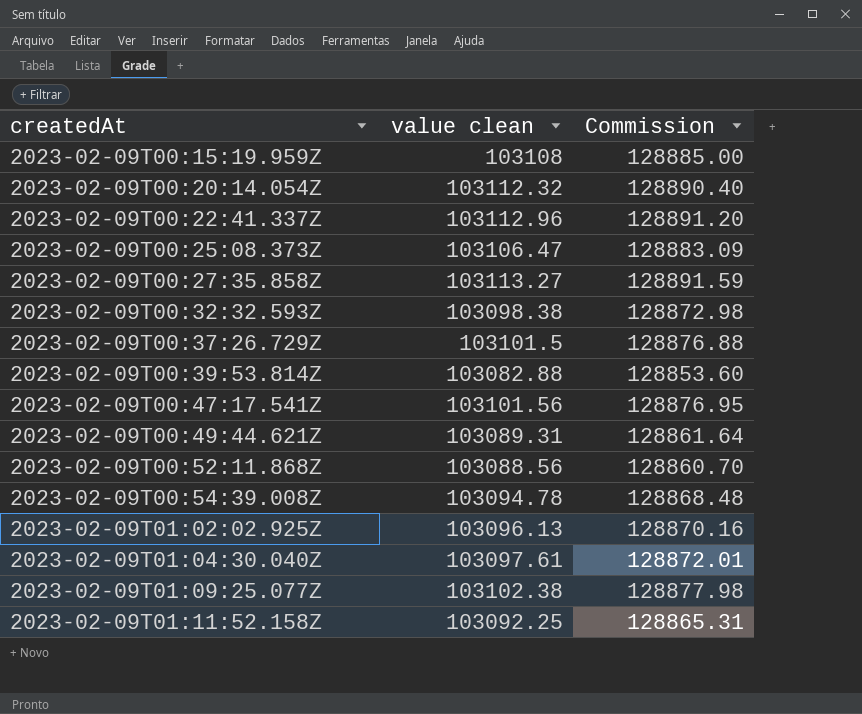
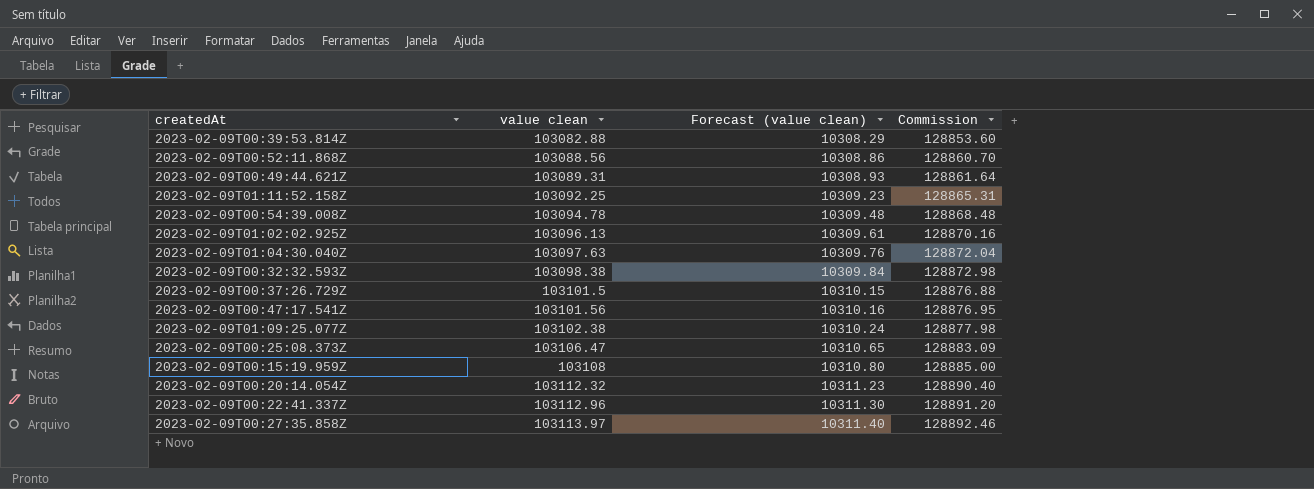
row order: createdAt ascending -> value clean ascending
column Forecast (value clean) | formula: none -> [value clean] * 0.1
2023-02-09T01:04:30.040Z | value clean: 103097.61 -> 103097.63
2023-02-09T01:04:30.040Z | Commission: 128872.01 -> 128872.04
2023-02-09T00:27:35.858Z | value clean: 103113.27 -> 103113.97
2023-02-09T00:27:35.858Z | Commission: 128891.59 -> 128892.46

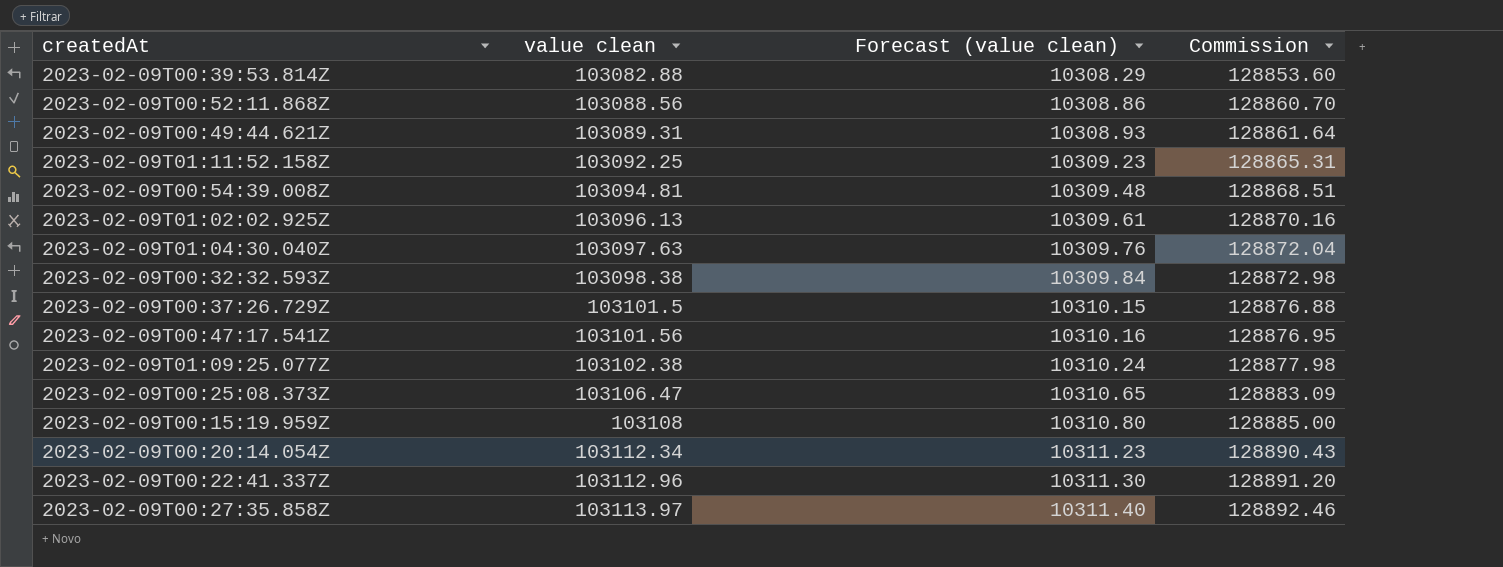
2023-02-09T00:54:39.008Z | value clean: 103094.78 -> 103094.81
2023-02-09T00:54:39.008Z | Commission: 128868.48 -> 128868.51
2023-02-09T00:20:14.054Z | value clean: 103112.32 -> 103112.34
2023-02-09T00:20:14.054Z | Commission: 128890.40 -> 128890.43

